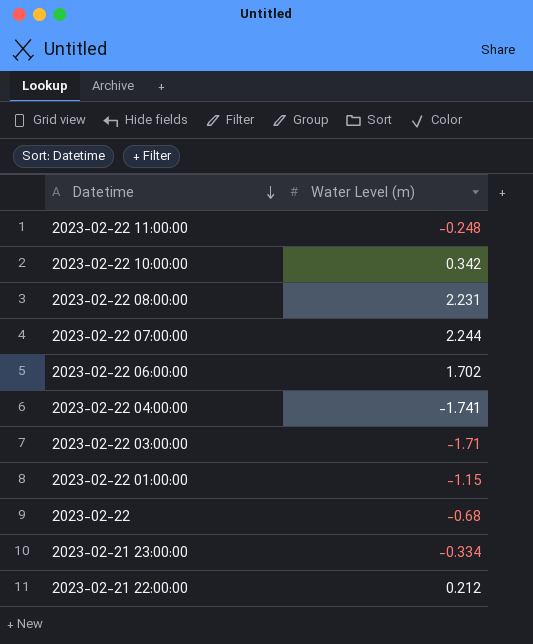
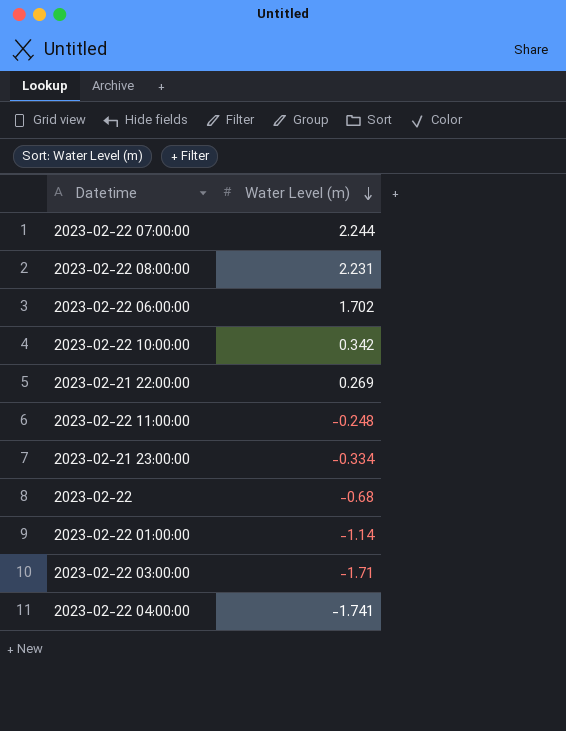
row order: Datetime descending -> Water Level (m) descending
2023-02-21 22:00:00 | Water Level (m): 0.212 -> 0.269
2023-02-22 01:00:00 | Water Level (m): -1.15 -> -1.14

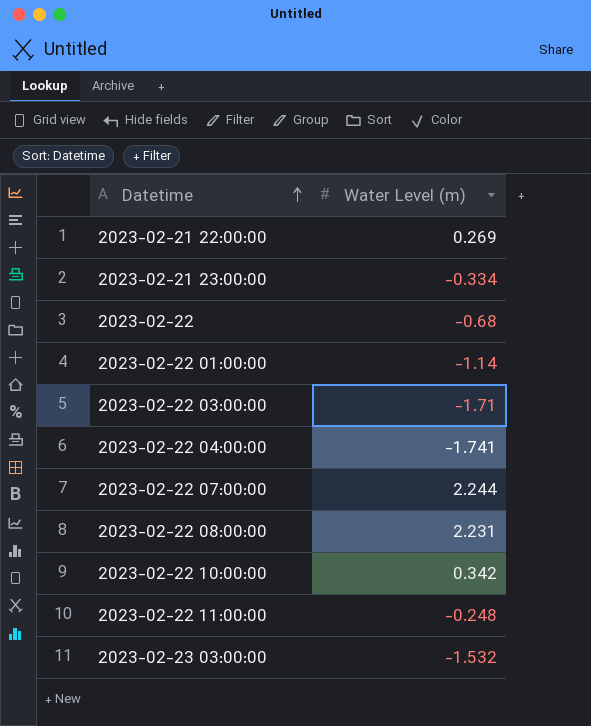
row order: Water Level (m) descending -> Datetime ascending
row 2023-02-22 06:00:00: 1.702 -> none
row 2023-02-23 03:00:00: none -> -1.532

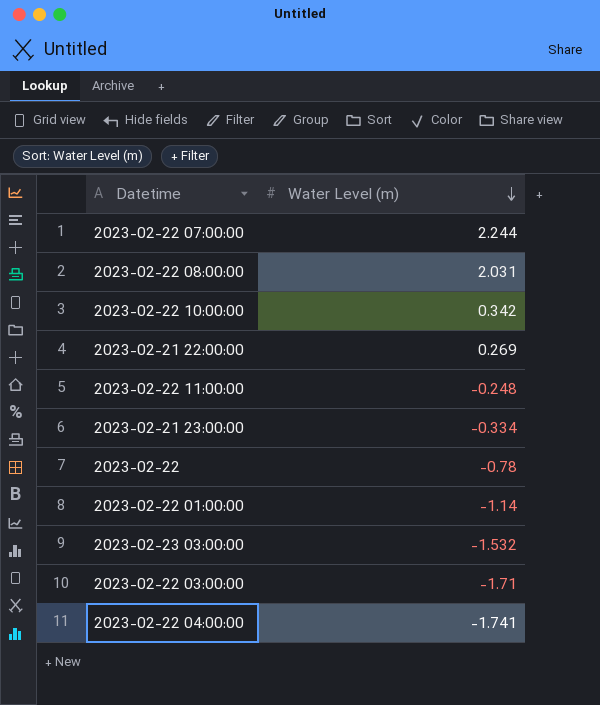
row order: Datetime ascending -> Water Level (m) descending
2023-02-22 08:00:00 | Water Level (m): 2.231 -> 2.031
2023-02-22 | Water Level (m): -0.68 -> -0.78

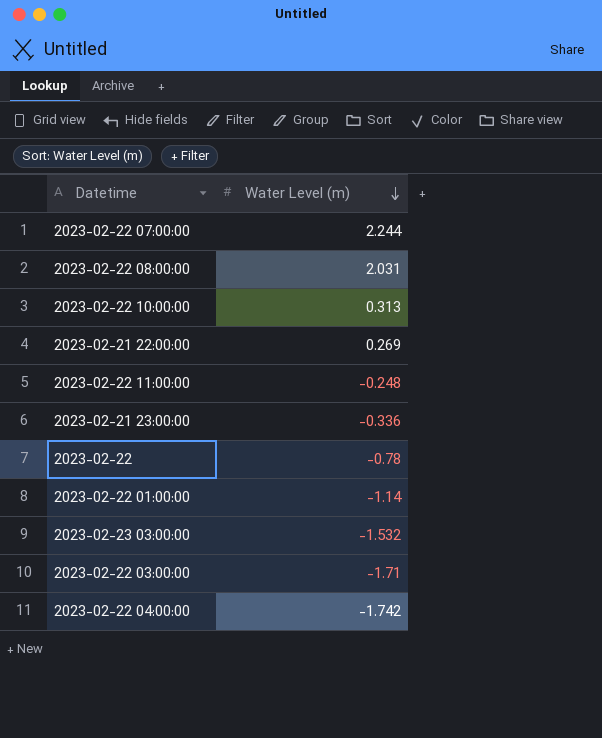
2023-02-22 10:00:00 | Water Level (m): 0.342 -> 0.313
2023-02-21 23:00:00 | Water Level (m): -0.334 -> -0.336
2023-02-22 04:00:00 | Water Level (m): -1.741 -> -1.742

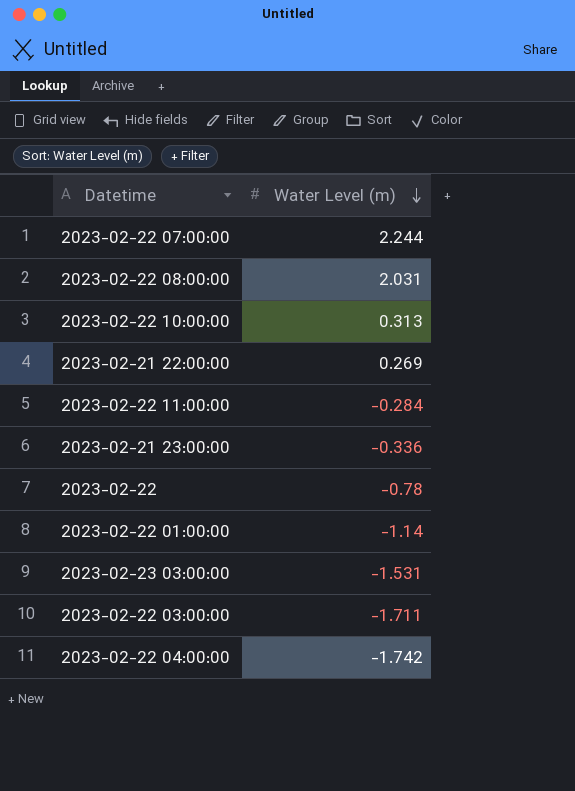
2023-02-22 11:00:00 | Water Level (m): -0.248 -> -0.284
2023-02-23 03:00:00 | Water Level (m): -1.532 -> -1.531
2023-02-22 03:00:00 | Water Level (m): -1.71 -> -1.711

